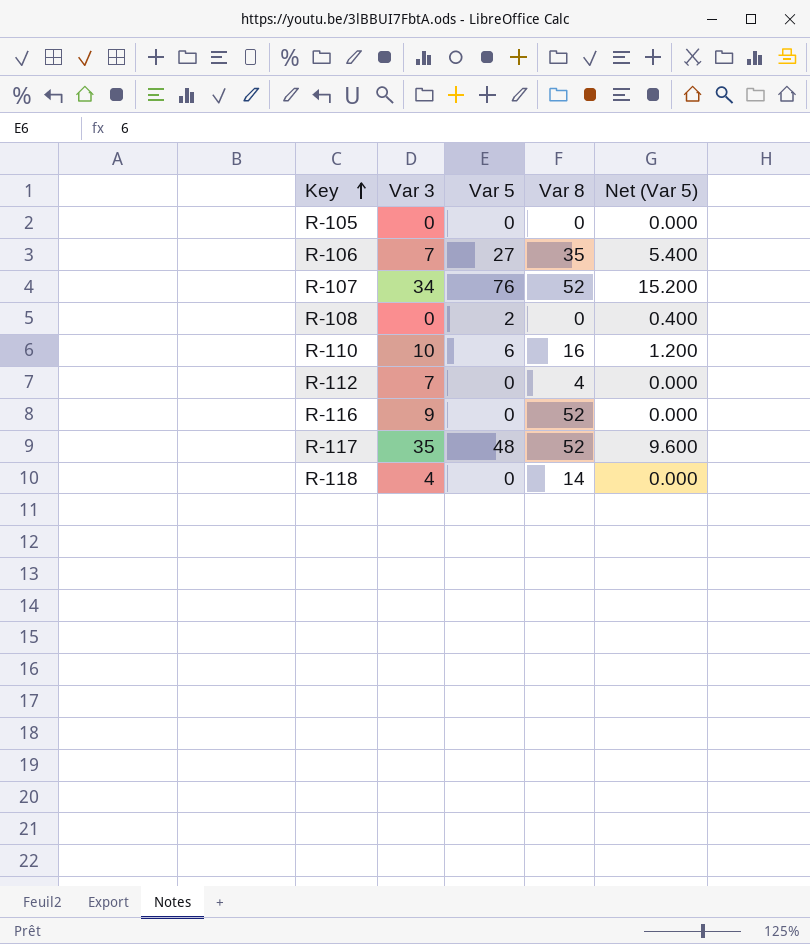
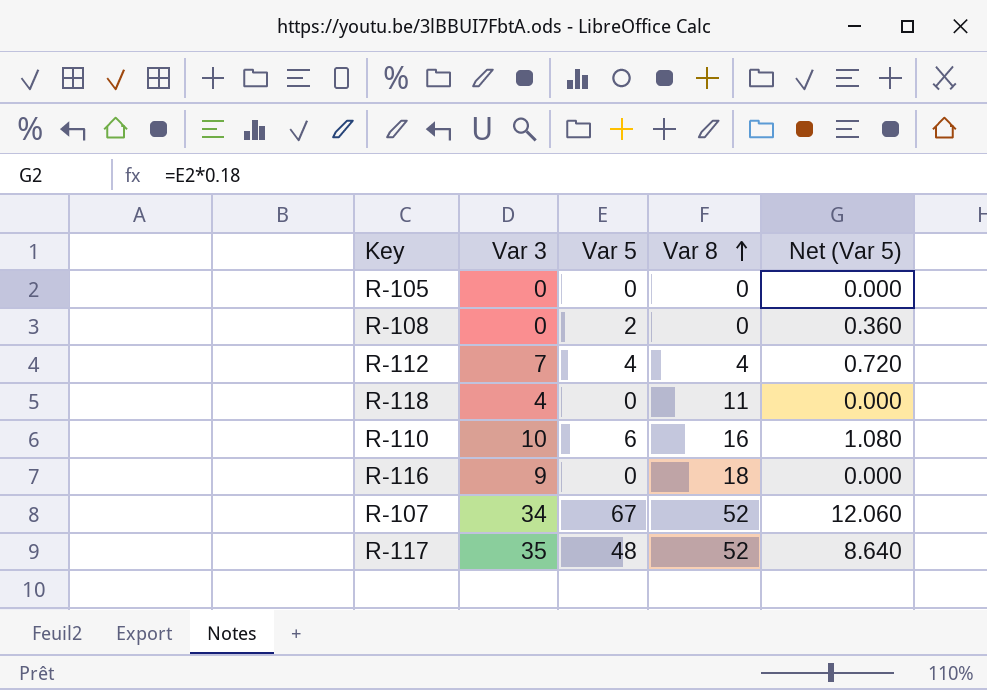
row order: Key ascending -> Var 8 ascending
column Net (Var 5) | formula: [Var 5] * 0.2 -> [Var 5] * 0.18
row R-106: 7 | 27 | 35 | 5.400 -> none
R-112 | Var 5: 0 -> 4
R-118 | Var 8: 14 -> 11
R-116 | Var 8: 52 -> 18
R-107 | Var 5: 76 -> 67

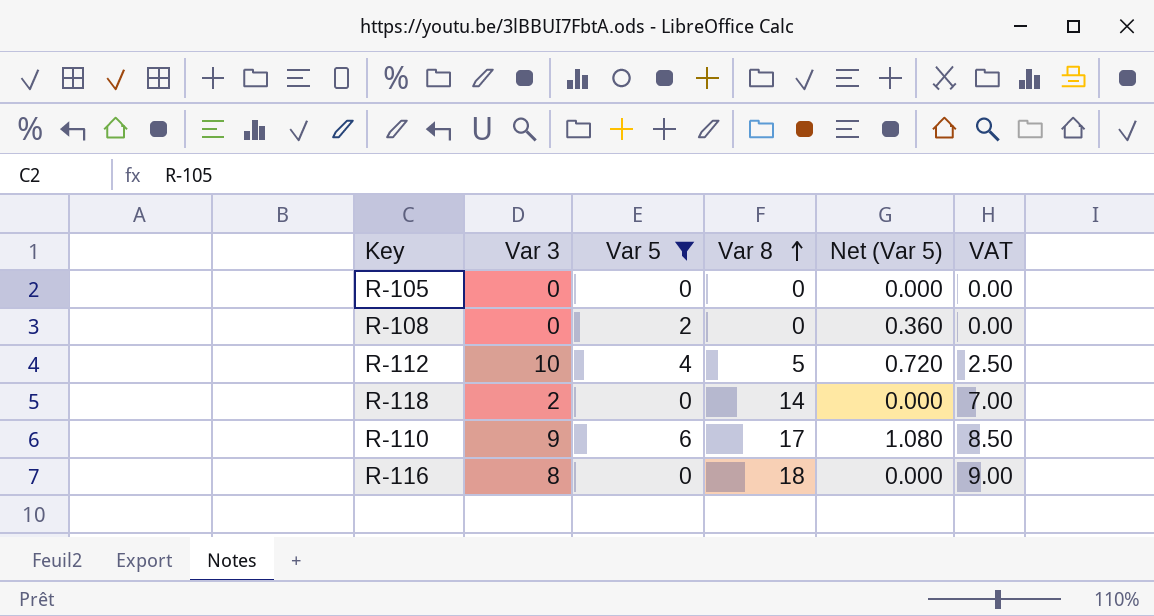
filter: none -> Var 5 <= 6
column VAT | formula: none -> [Var 8] * 0.5
R-112 | Var 3: 7 -> 10
R-112 | Var 8: 4 -> 5
R-118 | Var 3: 4 -> 2
R-118 | Var 8: 11 -> 14
R-110 | Var 3: 10 -> 9
R-110 | Var 8: 16 -> 17
R-116 | Var 3: 9 -> 8

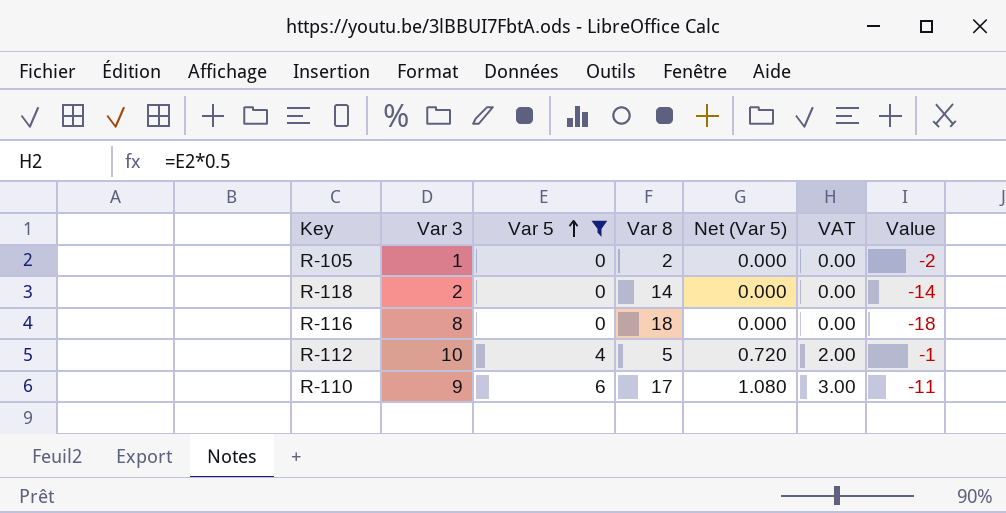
row order: Var 8 ascending -> Var 5 ascending
column VAT | formula: [Var 8] * 0.5 -> [Var 5] * 0.5
column Value | formula: none -> [Var 5] - [Var 8]
row R-108: 0 | 2 | 0 | 0.360 | 0.00 -> none
R-105 | Var 3: 0 -> 1
R-105 | Var 8: 0 -> 2

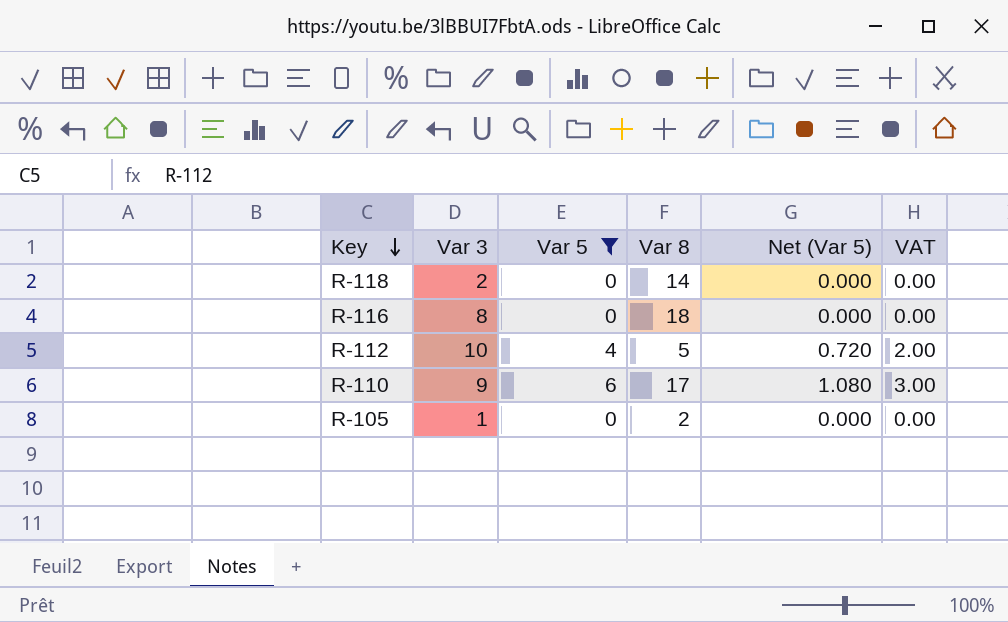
row order: Var 5 ascending -> Key descending
column Value | formula: [Var 5] - [Var 8] -> none

